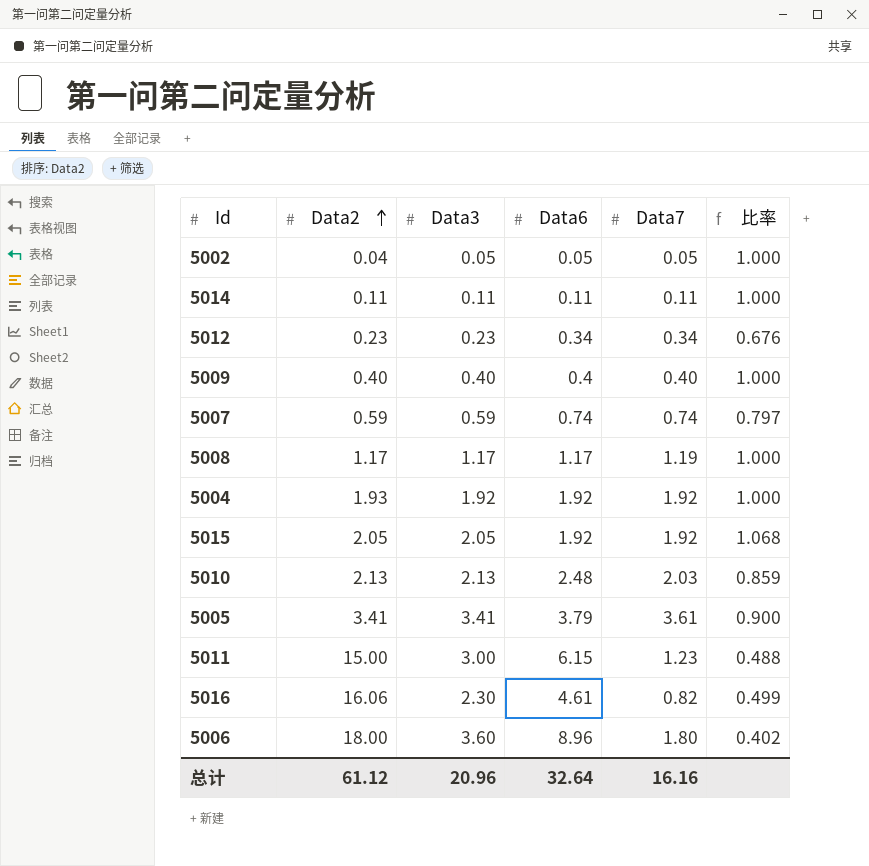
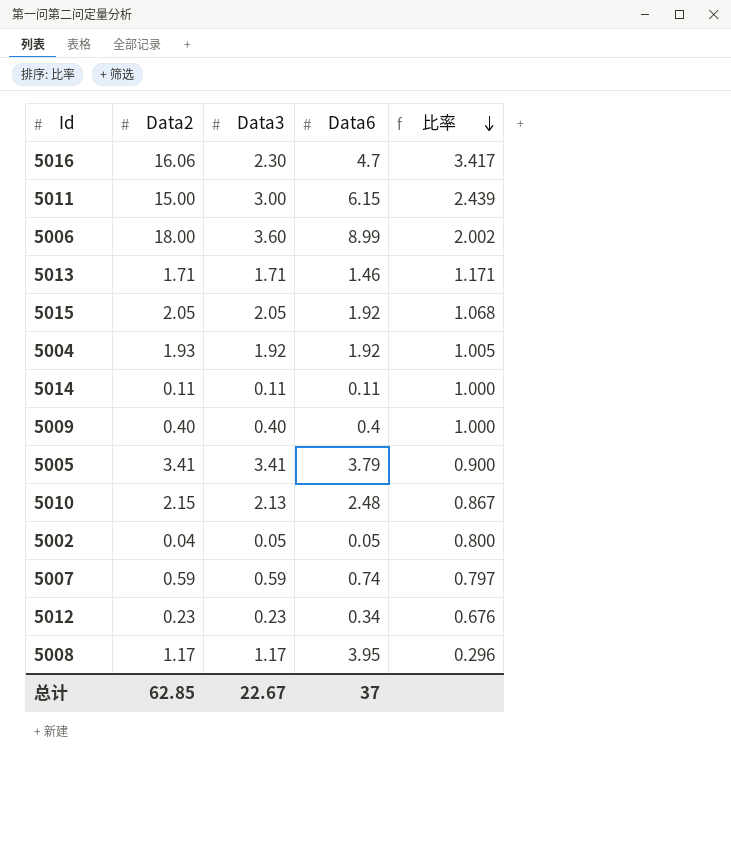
row order: Data2 ascending -> 比率 descending
column Data7 | position: 5 -> none
column 比率 | formula: [Data3] / [Data6] -> [Data2] / [Data6]
5016 | Data6: 4.61 -> 4.7
5006 | Data6: 8.96 -> 8.99
row 5013: none -> 1.71 | 1.71 | 1.46 | 1.171
5010 | Data2: 2.13 -> 2.15
5008 | Data6: 1.17 -> 3.95
总计 | Data2: 61.12 -> 62.85
总计 | Data3: 20.96 -> 22.67
总计 | Data6: 32.64 -> 37

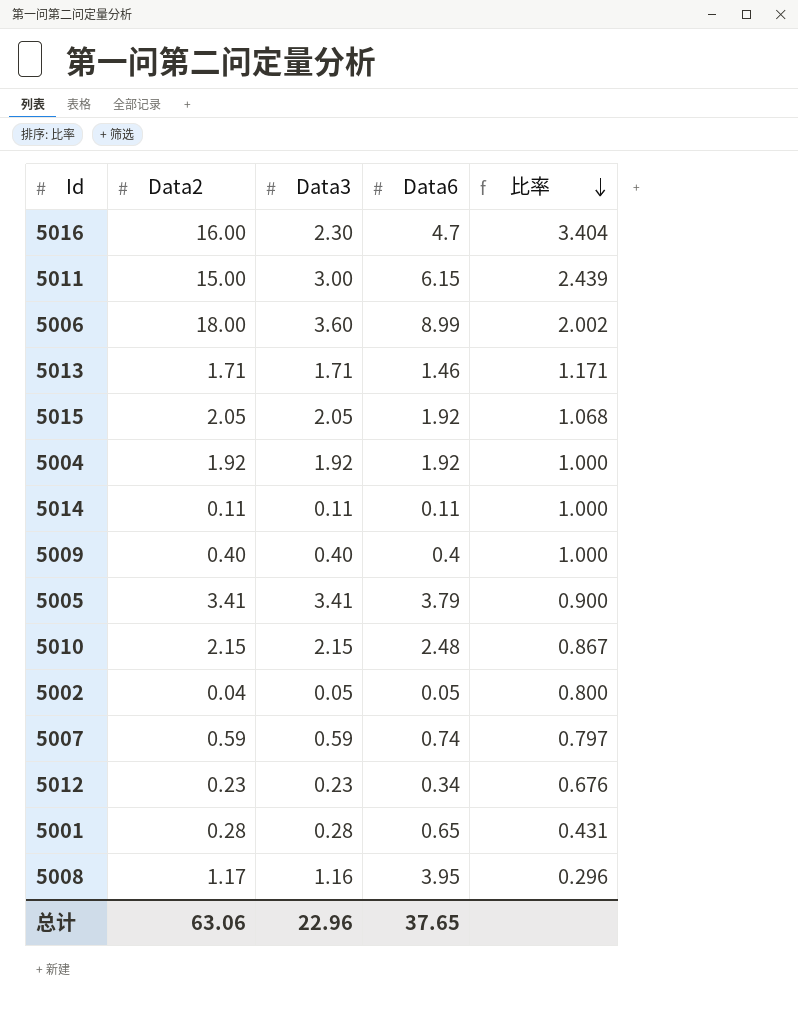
5016 | Data2: 16.06 -> 16.00
5016 | 比率: 3.417 -> 3.404
5004 | Data2: 1.93 -> 1.92
5004 | 比率: 1.005 -> 1.000
5010 | Data3: 2.13 -> 2.15
row 5001: none -> 0.28 | 0.28 | 0.65 | 0.431
5008 | Data3: 1.17 -> 1.16
总计 | Data2: 62.85 -> 63.06
总计 | Data3: 22.67 -> 22.96
总计 | Data6: 37 -> 37.65

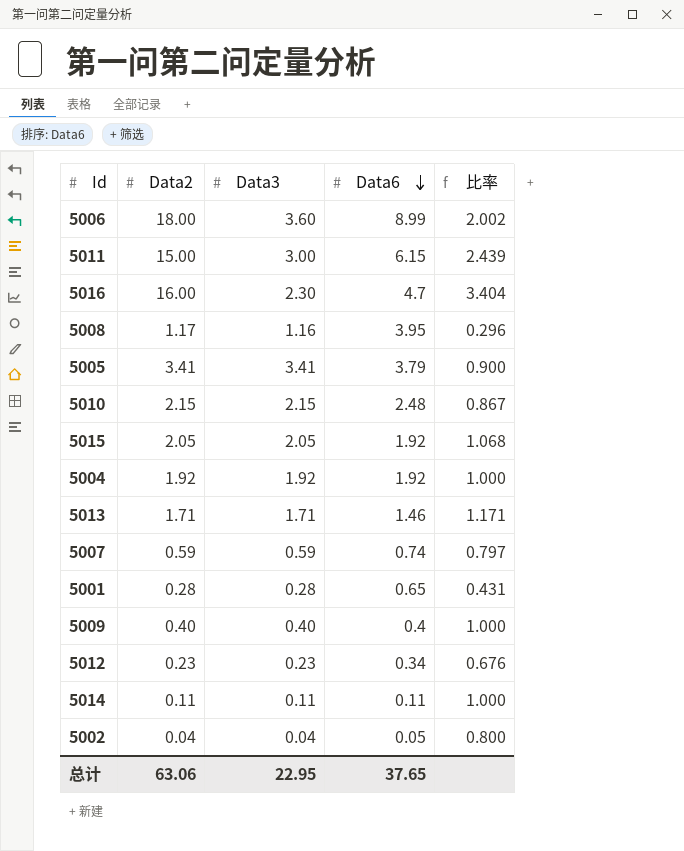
row order: 比率 descending -> Data6 descending
5002 | Data3: 0.05 -> 0.04
总计 | Data3: 22.96 -> 22.95

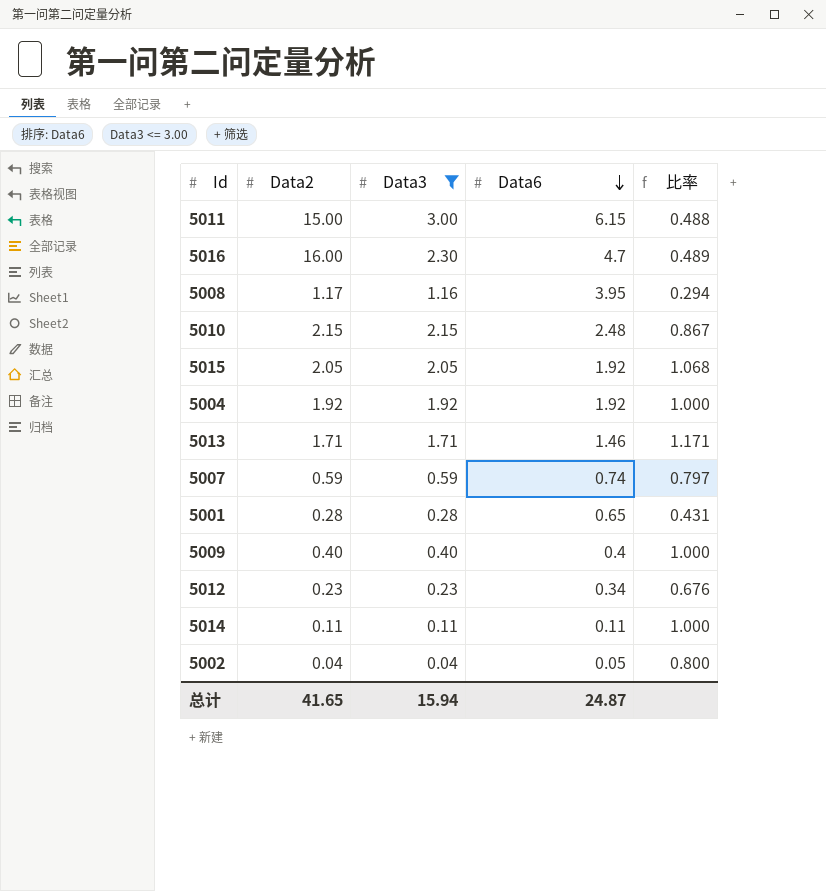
filter: none -> Data3 <= 3.00
column 比率 | formula: [Data2] / [Data6] -> [Data3] / [Data6]
总计 | Data2: 63.06 -> 41.65
总计 | Data3: 22.95 -> 15.94
总计 | Data6: 37.65 -> 24.87

